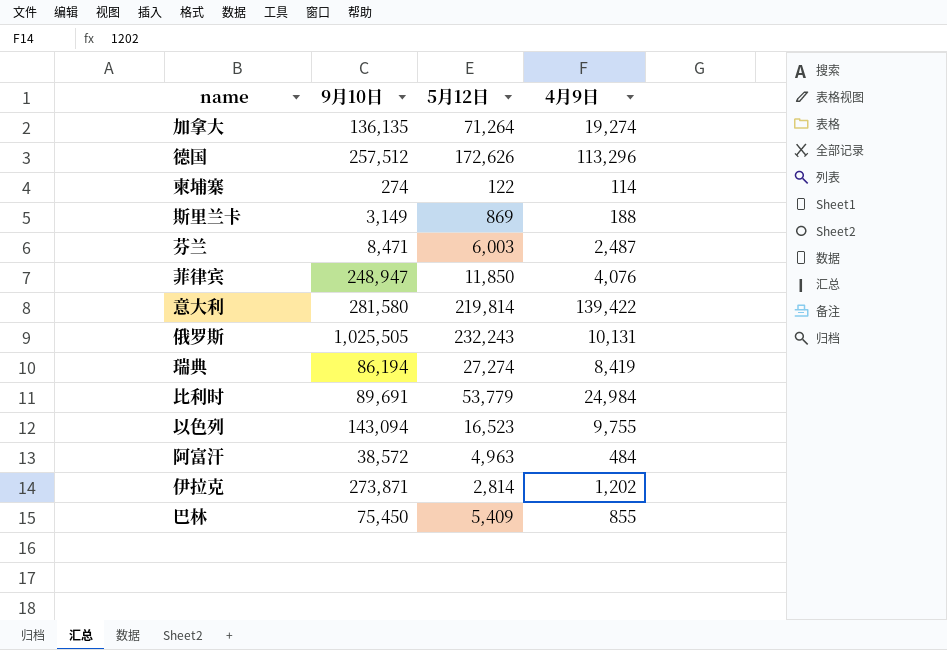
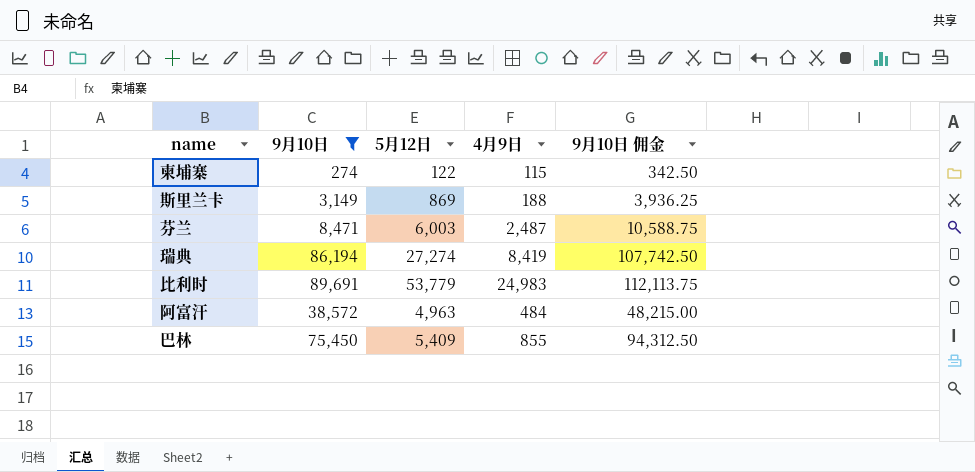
filter: none -> 9月10日 <= 89,691
column 9月10日 佣金 | formula: none -> [9月10日] * 1.25
柬埔寨 | 4月9日: 114 -> 115
比利时 | 4月9日: 24,984 -> 24,983

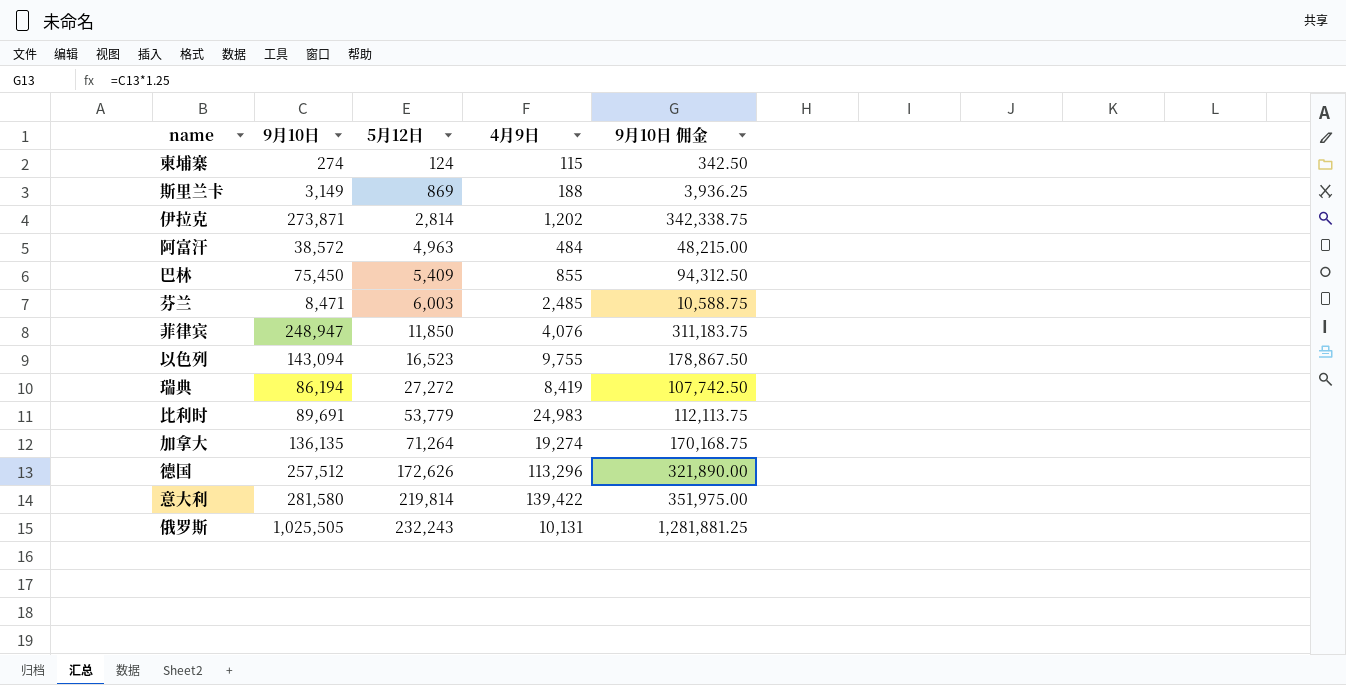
filter: 9月10日 <= 89,691 -> none
row order: none -> 5月12日 ascending
柬埔寨 | 5月12日: 122 -> 124
芬兰 | 4月9日: 2,487 -> 2,485
瑞典 | 5月12日: 27,274 -> 27,272

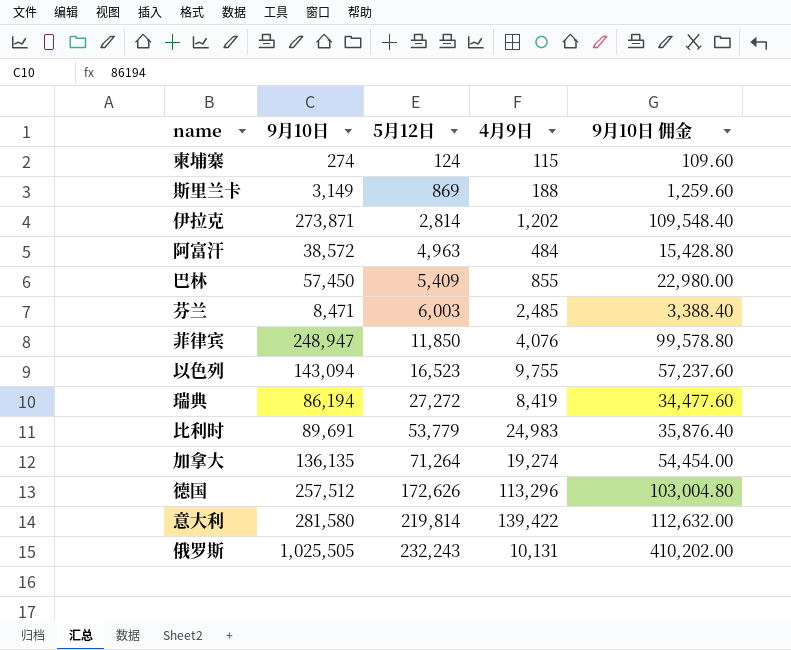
column 9月10日 佣金 | formula: [9月10日] * 1.25 -> [9月10日] * 0.4
巴林 | 9月10日: 75,450 -> 57,450

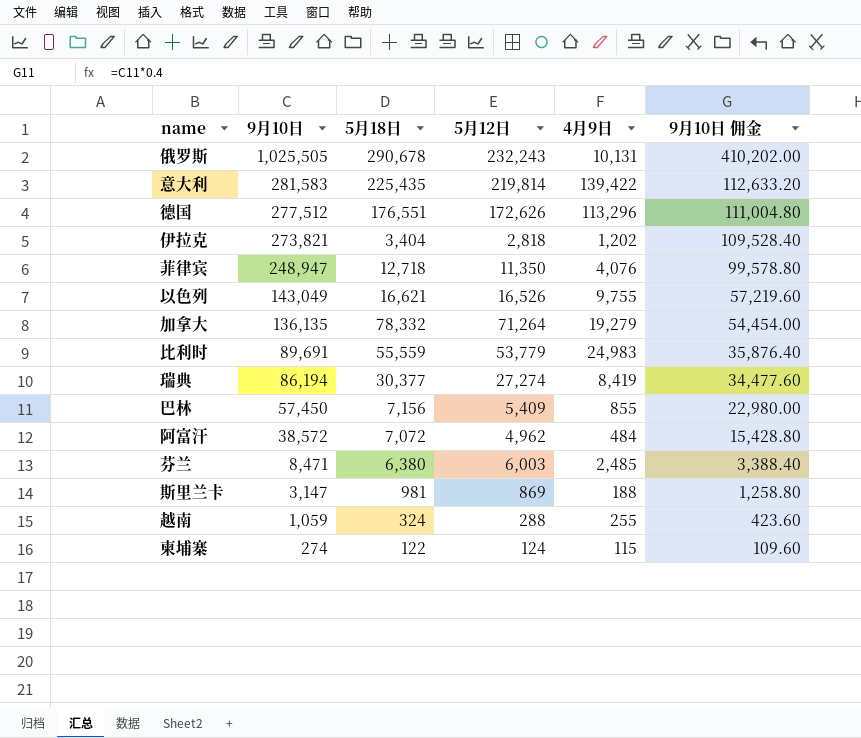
row order: 5月12日 ascending -> 9月10日 descending
column 5月18日 | position: none -> 3
意大利 | 9月10日: 281,580 -> 281,583
意大利 | 9月10日 佣金: 112,632.00 -> 112,633.20
德国 | 9月10日: 257,512 -> 277,512
德国 | 9月10日 佣金: 103,004.80 -> 111,004.80
伊拉克 | 9月10日: 273,871 -> 273,821
伊拉克 | 5月12日: 2,814 -> 2,818
伊拉克 | 9月10日 佣金: 109,548.40 -> 109,528.40
菲律宾 | 5月12日: 11,850 -> 11,350
以色列 | 9月10日: 143,094 -> 143,049
以色列 | 5月12日: 16,523 -> 16,526
以色列 | 9月10日 佣金: 57,237.60 -> 57,219.60
加拿大 | 4月9日: 19,274 -> 19,279
瑞典 | 5月12日: 27,272 -> 27,274
阿富汗 | 5月12日: 4,963 -> 4,962
斯里兰卡 | 9月10日: 3,149 -> 3,147
斯里兰卡 | 9月10日 佣金: 1,259.60 -> 1,258.80
row 越南: none -> 1,059 | 324 | 288 | 255 | 423.60

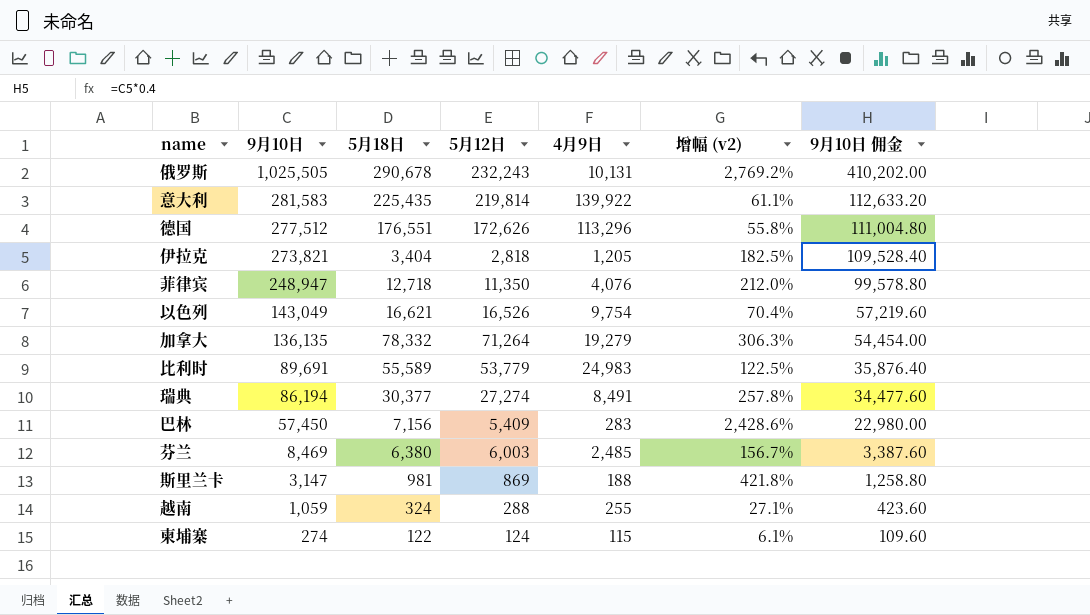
column 增幅 (v2) | formula: none -> ([5月18日] - [4月9日]) / [4月9日]
row 阿富汗: 38,572 | 7,072 | 4,962 | 484 | 15,428.80 -> none
意大利 | 4月9日: 139,422 -> 139,922
伊拉克 | 4月9日: 1,202 -> 1,205
以色列 | 4月9日: 9,755 -> 9,754
比利时 | 5月18日: 55,559 -> 55,589
瑞典 | 4月9日: 8,419 -> 8,491
巴林 | 4月9日: 855 -> 283
芬兰 | 9月10日: 8,471 -> 8,469
芬兰 | 9月10日 佣金: 3,388.40 -> 3,387.60

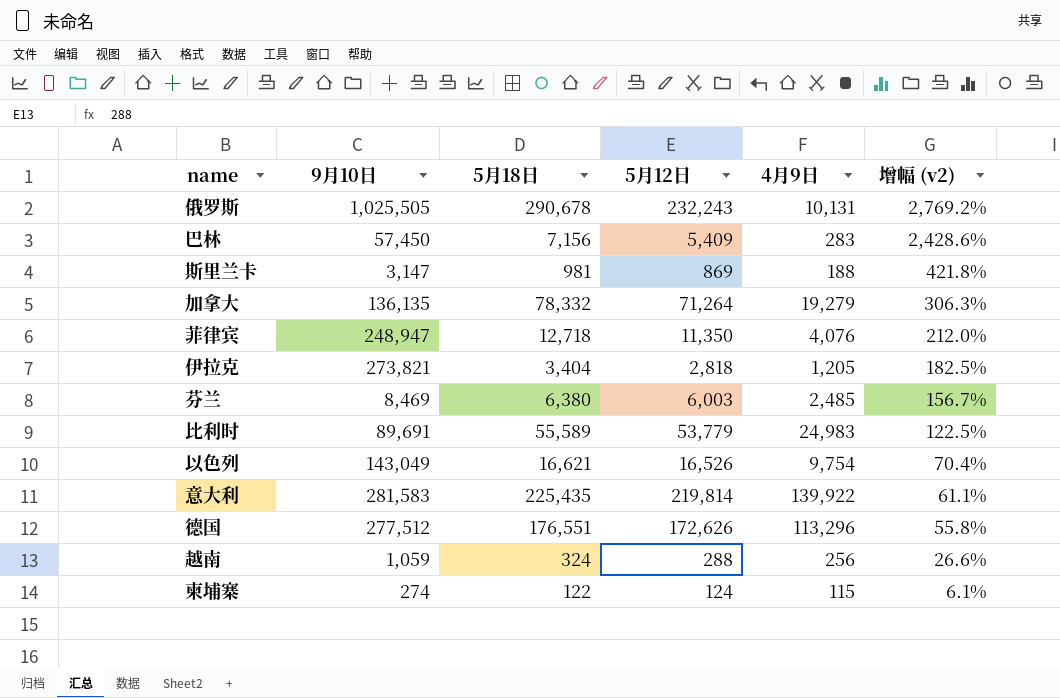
row order: 9月10日 descending -> 增幅 (v2) descending
column 9月10日 佣金 | formula: [9月10日] * 0.4 -> none
row 瑞典: 86,194 | 30,377 | 27,274 | 8,491 | 257.8% | 34,477.60 -> none
越南 | 4月9日: 255 -> 256
越南 | 增幅 (v2): 27.1% -> 26.6%

